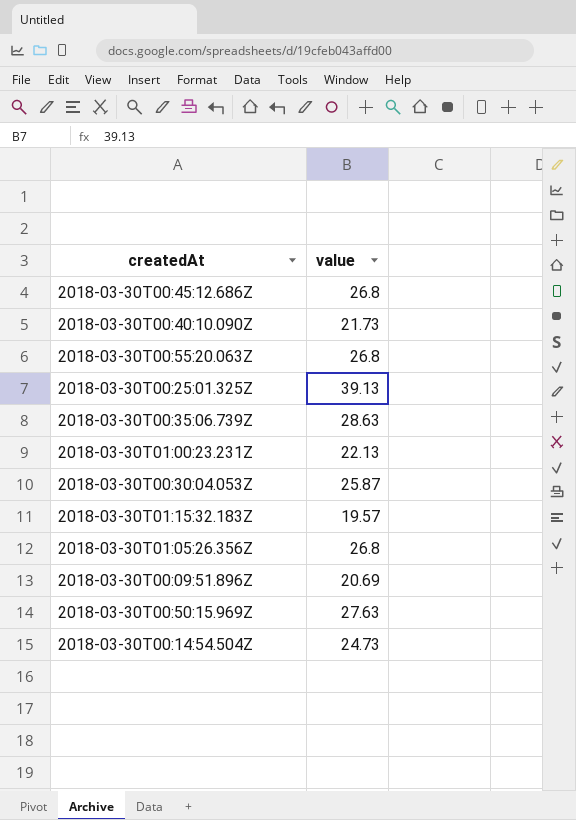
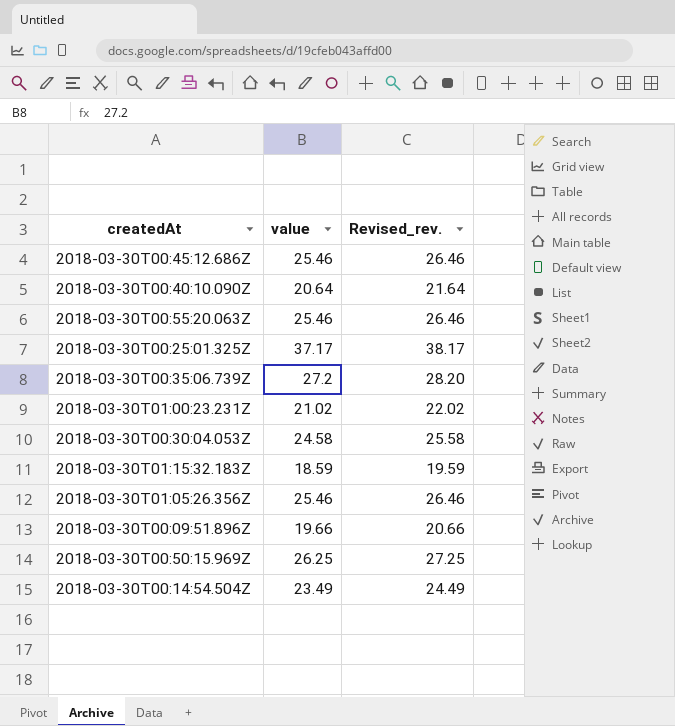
column Revised_rev. | formula: none -> [value] + 1
2018-03-30T00:45:12.686Z | value: 26.8 -> 25.46
2018-03-30T00:40:10.090Z | value: 21.73 -> 20.64
2018-03-30T00:55:20.063Z | value: 26.8 -> 25.46
2018-03-30T00:25:01.325Z | value: 39.13 -> 37.17
2018-03-30T00:35:06.739Z | value: 28.63 -> 27.2
2018-03-30T01:00:23.231Z | value: 22.13 -> 21.02
2018-03-30T00:30:04.053Z | value: 25.87 -> 24.58
2018-03-30T01:15:32.183Z | value: 19.57 -> 18.59
2018-03-30T01:05:26.356Z | value: 26.8 -> 25.46
2018-03-30T00:09:51.896Z | value: 20.69 -> 19.66
2018-03-30T00:50:15.969Z | value: 27.63 -> 26.25
2018-03-30T00:14:54.504Z | value: 24.73 -> 23.49

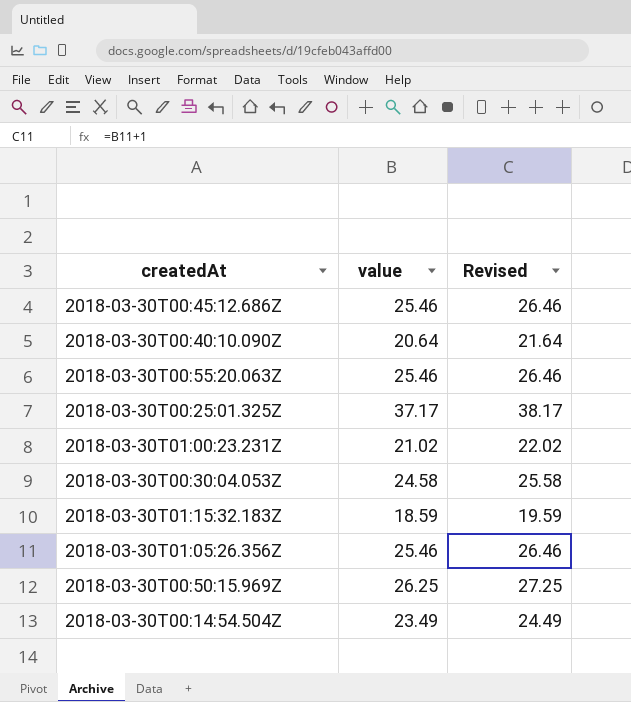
column name: Revised_rev. -> Revised
row 2018-03-30T00:35:06.739Z: 27.2 | 28.20 -> none
row 2018-03-30T00:09:51.896Z: 19.66 | 20.66 -> none

